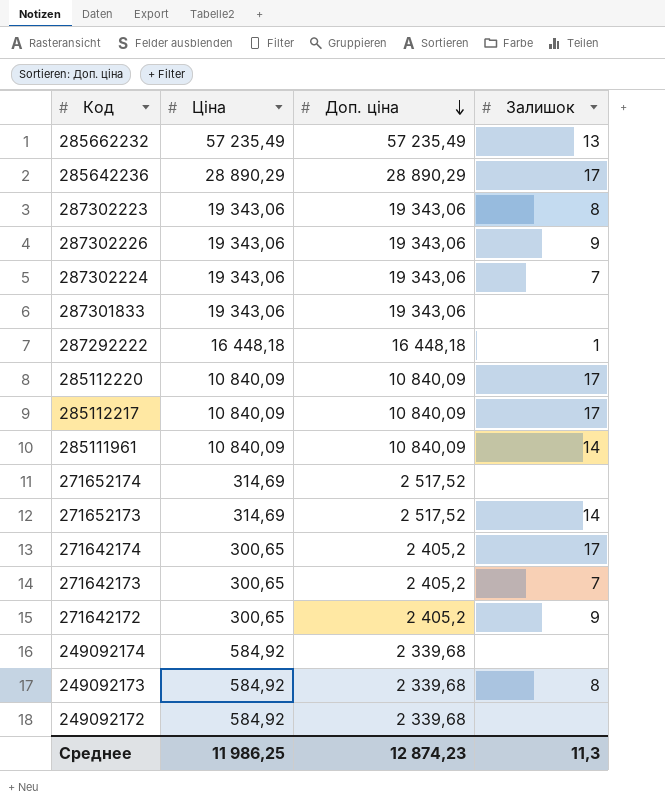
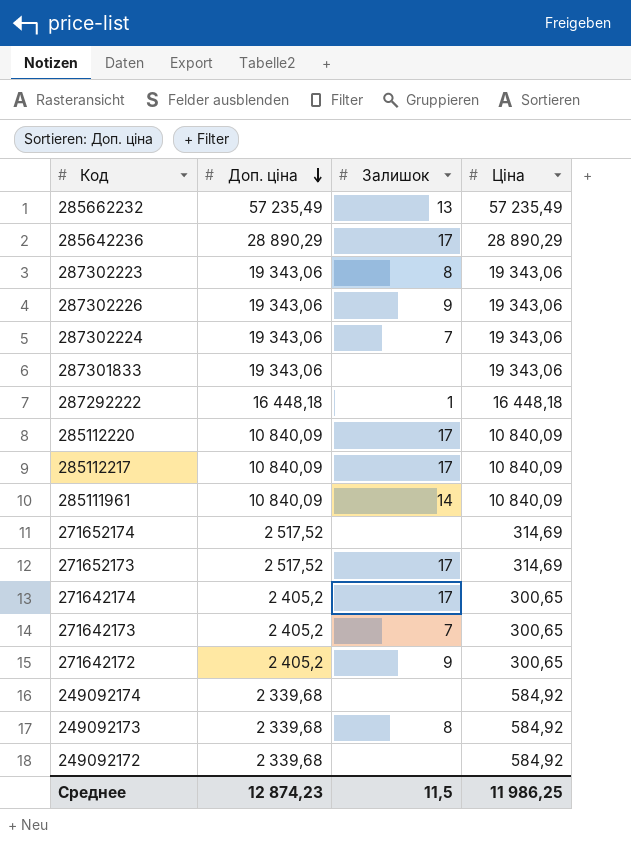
column Ціна | position: 2 -> 4
271652173 | Залишок: 14 -> 17
Среднее | Залишок: 11,3 -> 11,5

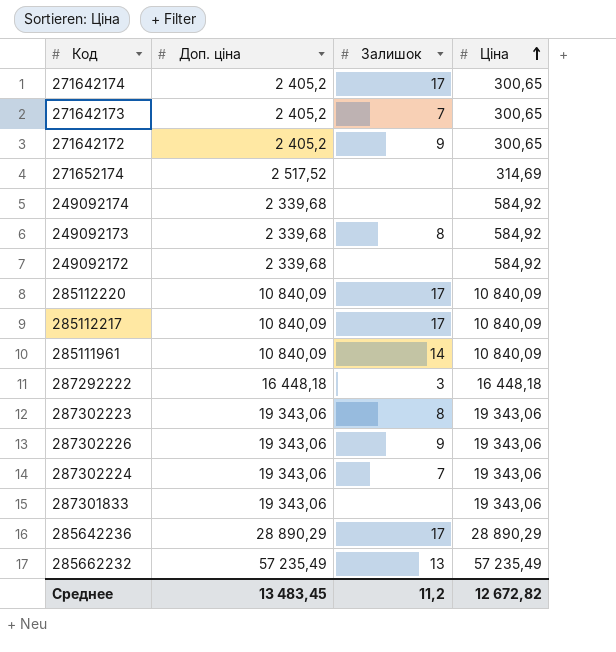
row order: Доп. ціна descending -> Ціна ascending
row 271652173: 2 517,52 | 17 | 314,69 -> none
287292222 | Залишок: 1 -> 3
Среднее | Доп. ціна: 12 874,23 -> 13 483,45
Среднее | Залишок: 11,5 -> 11,2
Среднее | Ціна: 11 986,25 -> 12 672,82

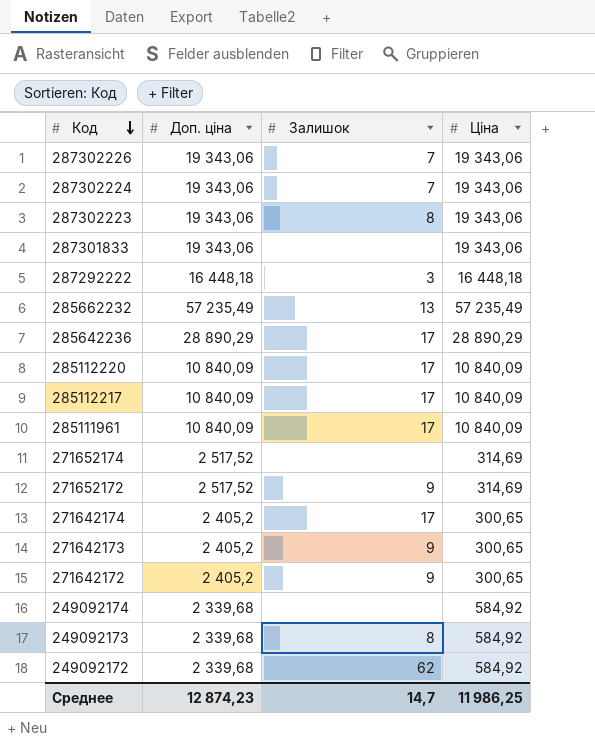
row order: Ціна ascending -> Код descending
287302226 | Залишок: 9 -> 7
285111961 | Залишок: 14 -> 17
row 271652172: none -> 2 517,52 | 9 | 314,69
271642173 | Залишок: 7 -> 9
249092172 | Залишок: none -> 62
Среднее | Доп. ціна: 13 483,45 -> 12 874,23
Среднее | Залишок: 11,2 -> 14,7
Среднее | Ціна: 12 672,82 -> 11 986,25

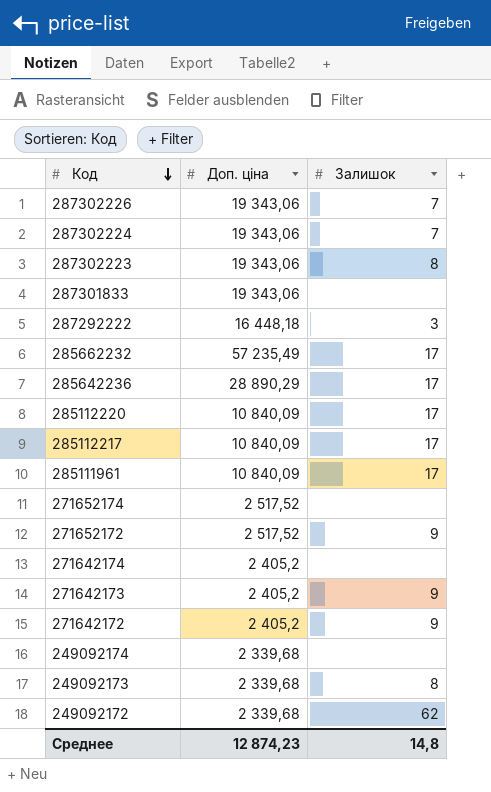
column Ціна | position: 4 -> none
285662232 | Залишок: 13 -> 17
271642174 | Залишок: 17 -> none
Среднее | Залишок: 14,7 -> 14,8

